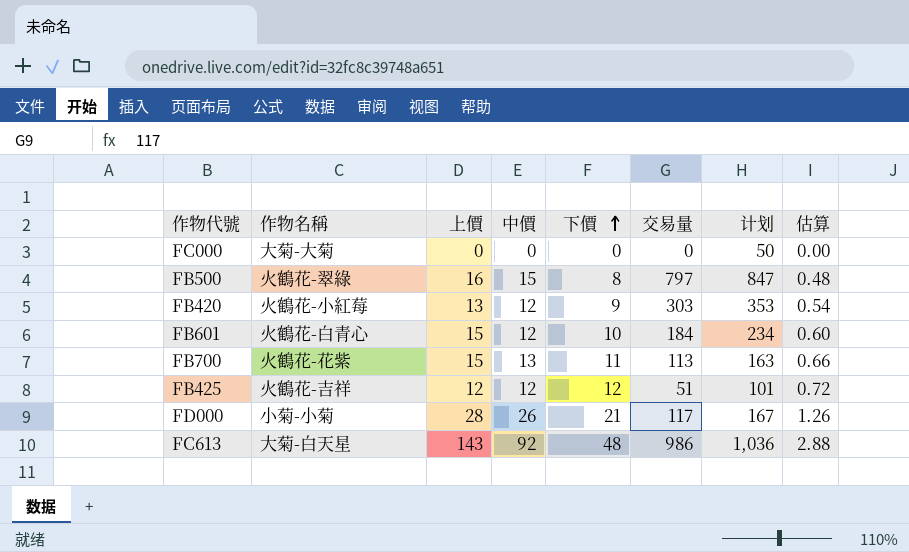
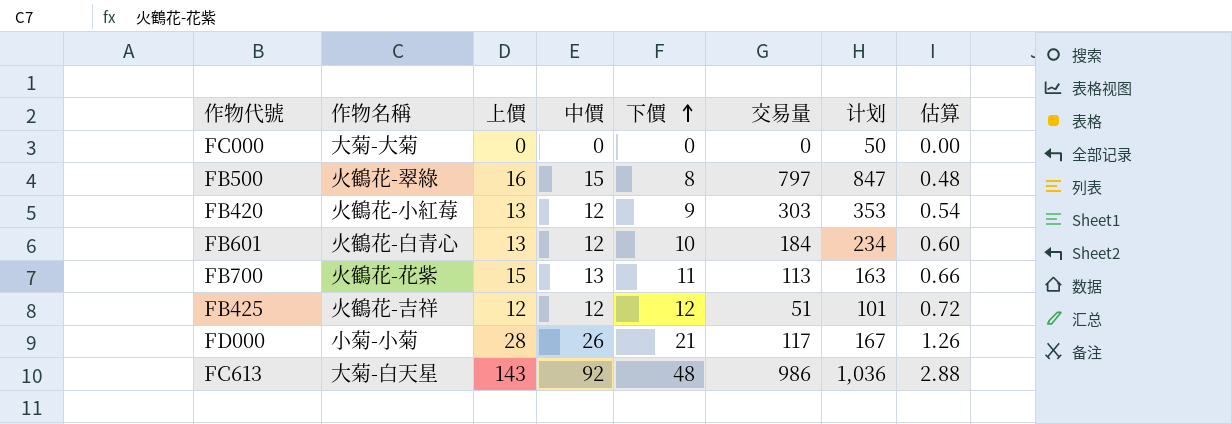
FB601 | 上價: 15 -> 13

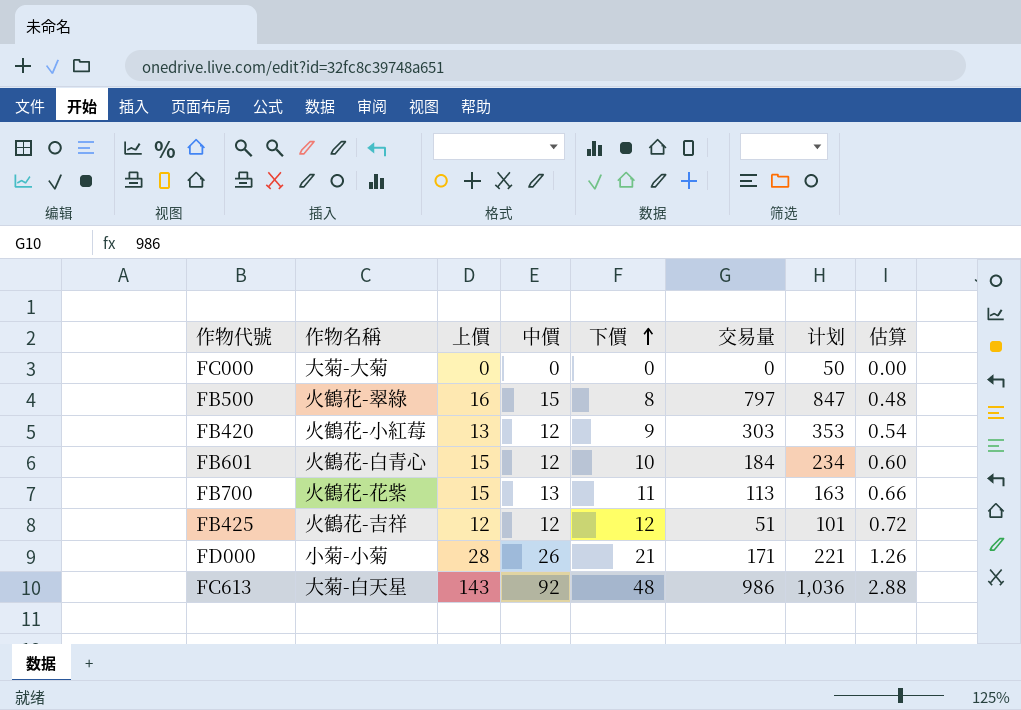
FB601 | 上價: 13 -> 15
FD000 | 交易量: 117 -> 171
FD000 | 计划: 167 -> 221

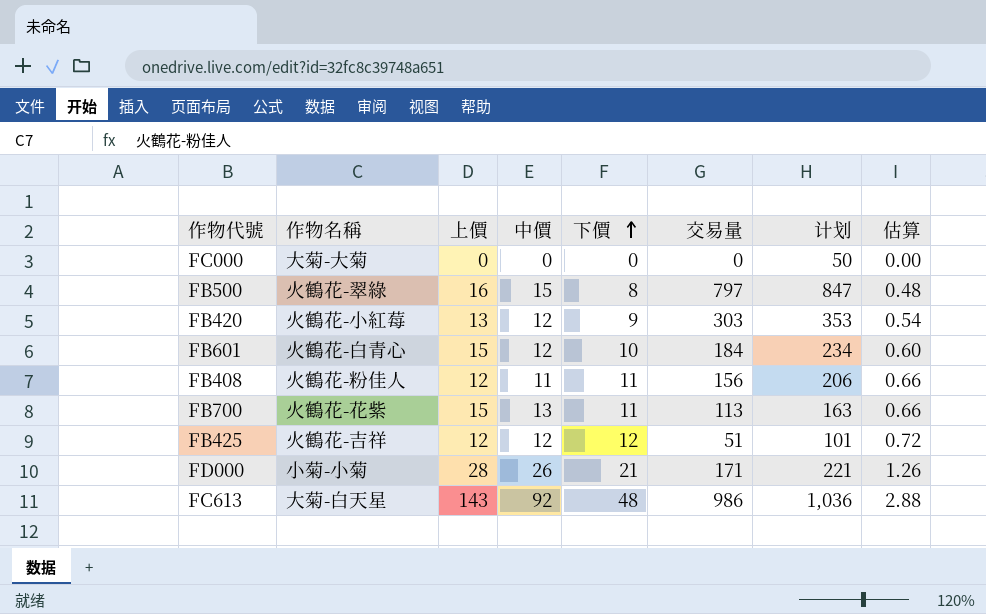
row FB408: none -> 火鶴花-粉佳人 | 12 | 11 | 11 | 156 | 206 | 0.66

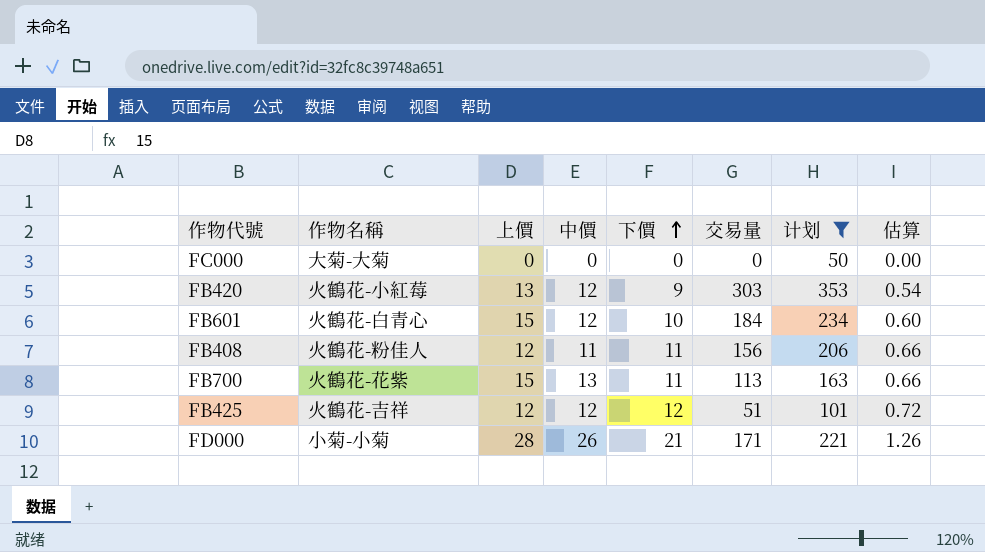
filter: none -> 计划 <= 353

